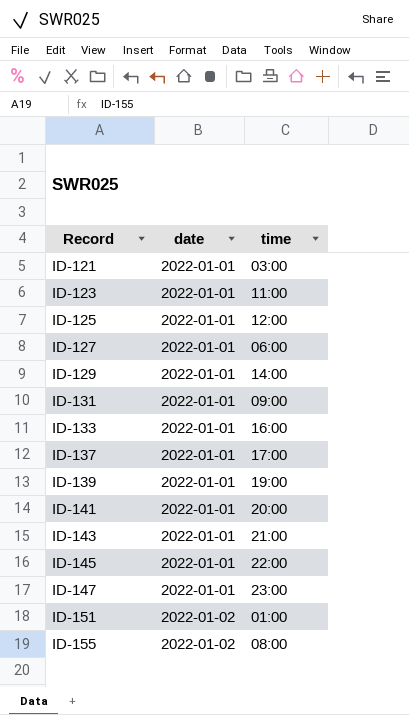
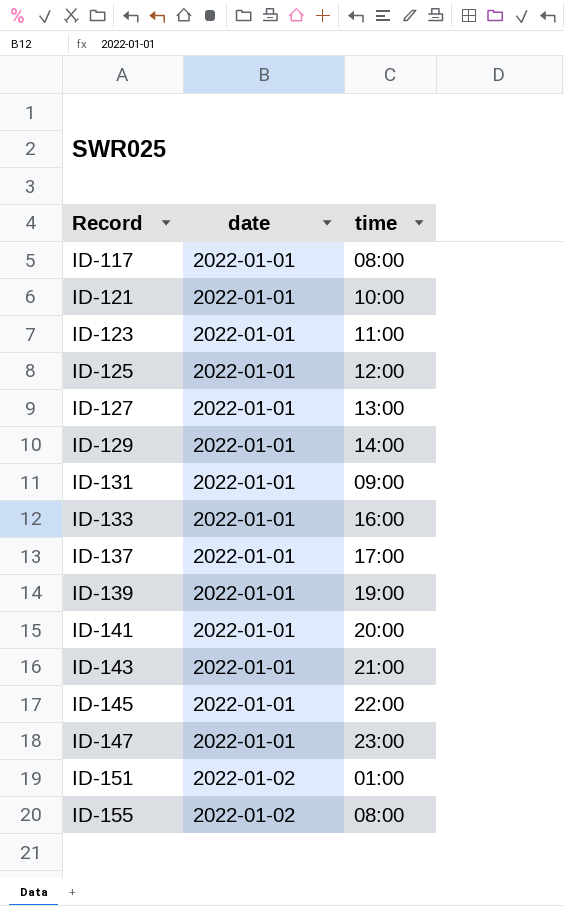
row ID-117: none -> 2022-01-01 | 08:00
ID-121 | time: 03:00 -> 10:00
ID-127 | time: 06:00 -> 13:00

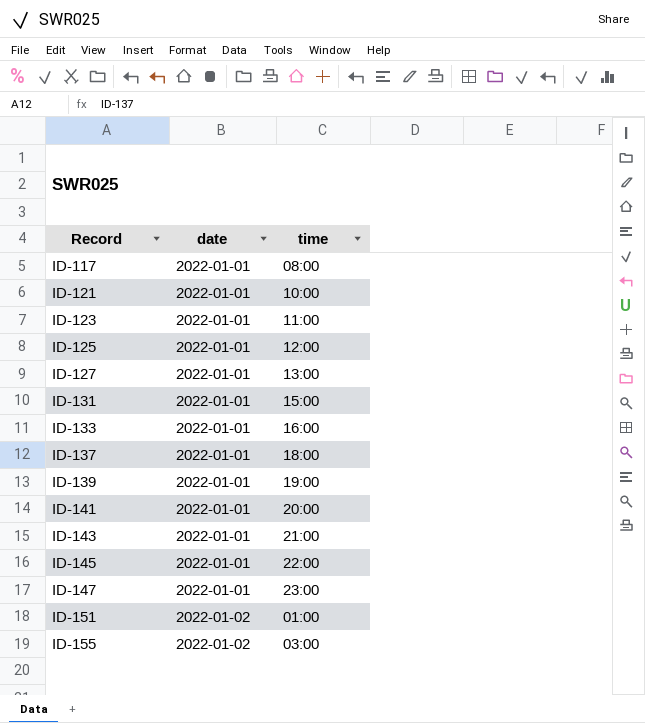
row ID-129: 2022-01-01 | 14:00 -> none
ID-131 | time: 09:00 -> 15:00
ID-137 | time: 17:00 -> 18:00
ID-155 | time: 08:00 -> 03:00

